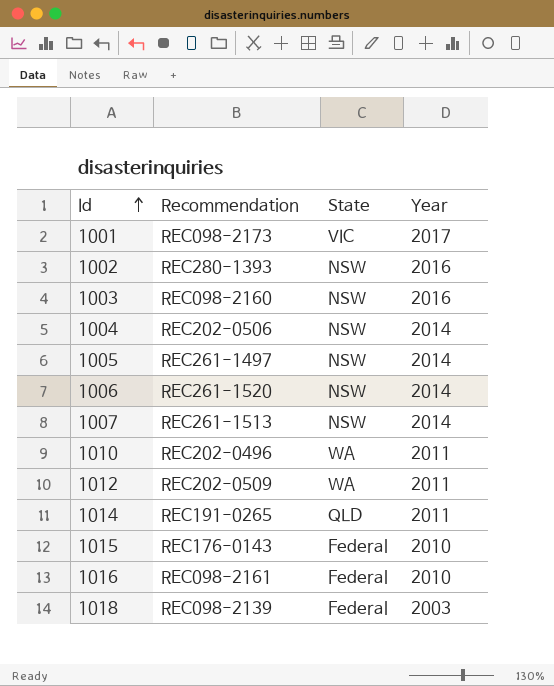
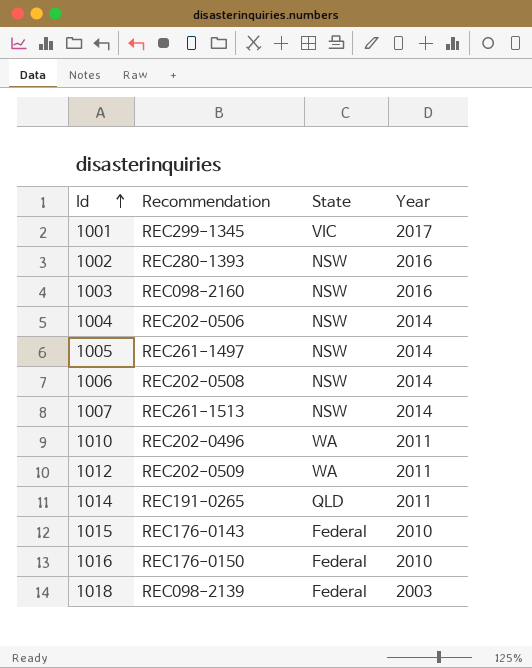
1001 | Recommendation: REC098-2173 -> REC299-1345
1006 | Recommendation: REC261-1520 -> REC202-0508
1016 | Recommendation: REC098-2161 -> REC176-0150

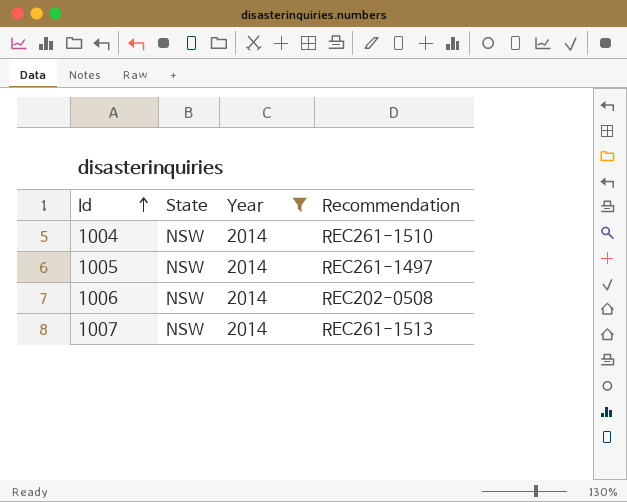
filter: none -> Year = 2014
column Recommendation | position: 2 -> 4
1004 | Recommendation: REC202-0506 -> REC261-1510

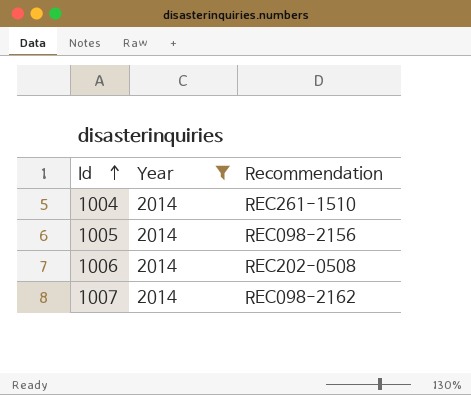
column State | position: 2 -> none
1005 | Recommendation: REC261-1497 -> REC098-2156
1007 | Recommendation: REC261-1513 -> REC098-2162

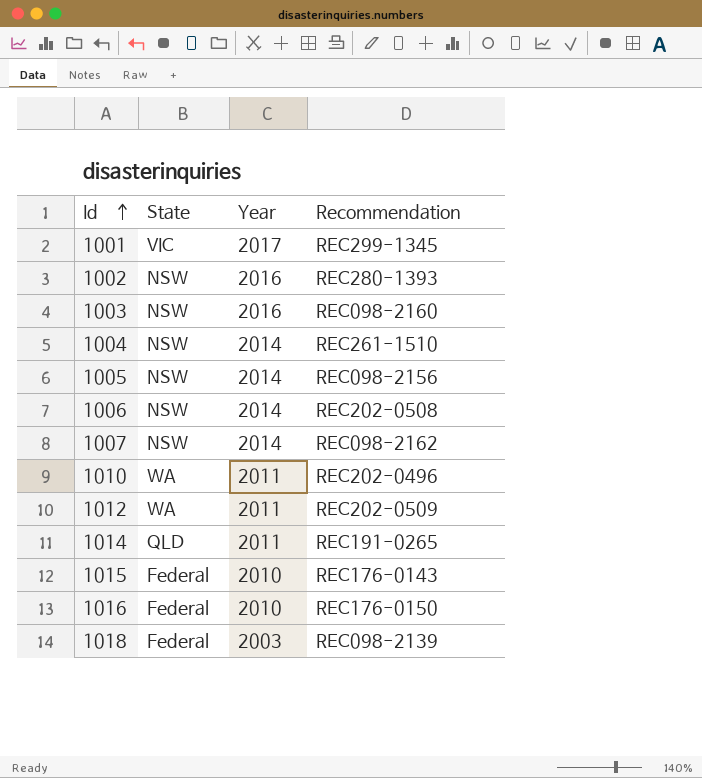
filter: Year = 2014 -> none
column State | position: none -> 2

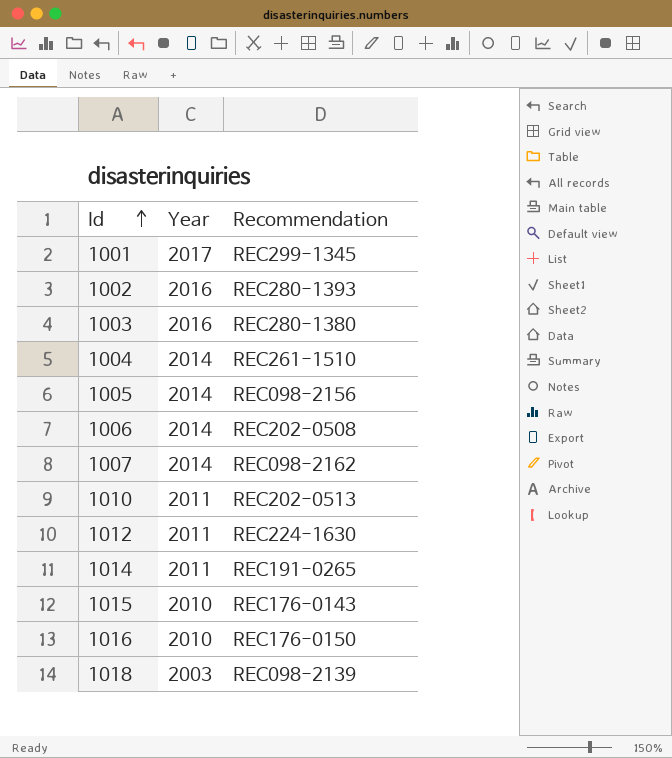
column State | position: 2 -> none
1003 | Recommendation: REC098-2160 -> REC280-1380
1010 | Recommendation: REC202-0496 -> REC202-0513
1012 | Recommendation: REC202-0509 -> REC224-1630

